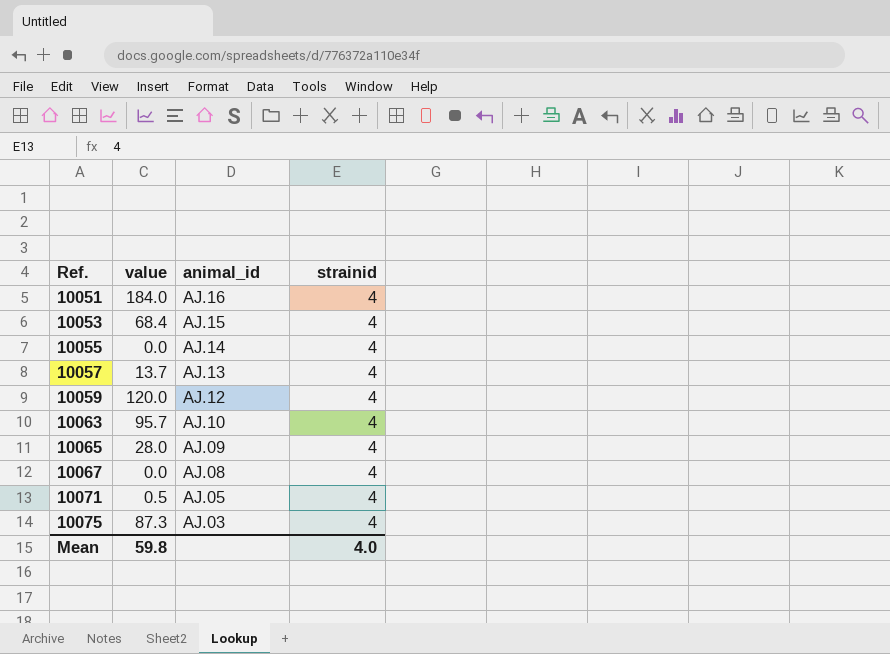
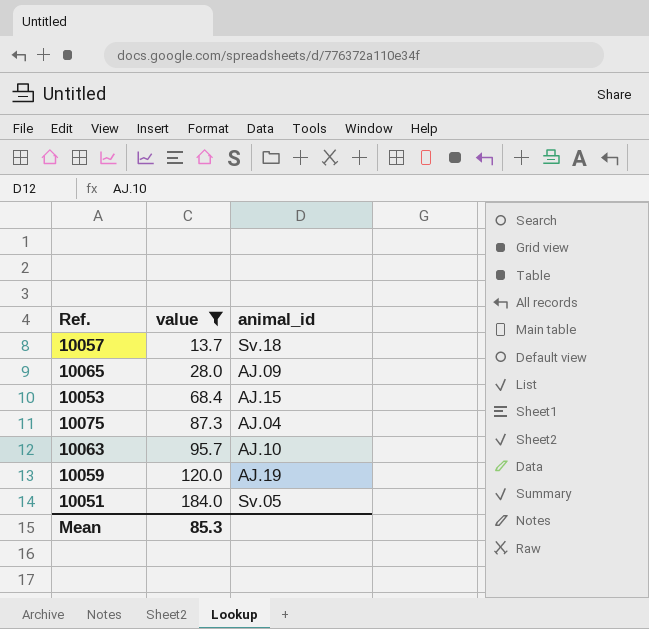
filter: none -> value >= 13.7
row order: Ref. ascending -> value ascending
column strainid | position: 4 -> none
10057 | animal_id: AJ.13 -> Sv.18
10075 | animal_id: AJ.03 -> AJ.04
10059 | animal_id: AJ.12 -> AJ.19
10051 | animal_id: AJ.16 -> Sv.05
Mean | value: 59.8 -> 85.3

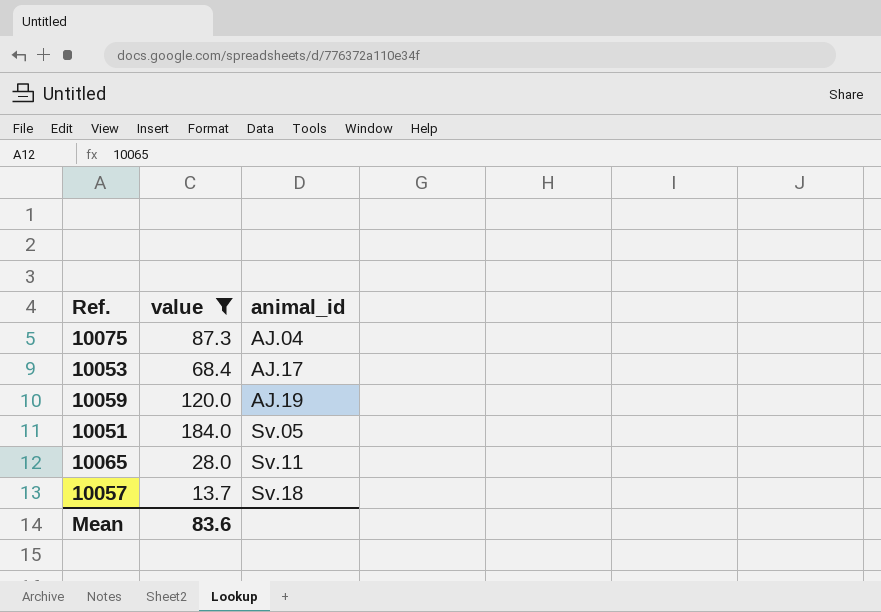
row order: value ascending -> animal_id ascending
row 10063: 95.7 | AJ.10 -> none
10053 | animal_id: AJ.15 -> AJ.17
10065 | animal_id: AJ.09 -> Sv.11
Mean | value: 85.3 -> 83.6

